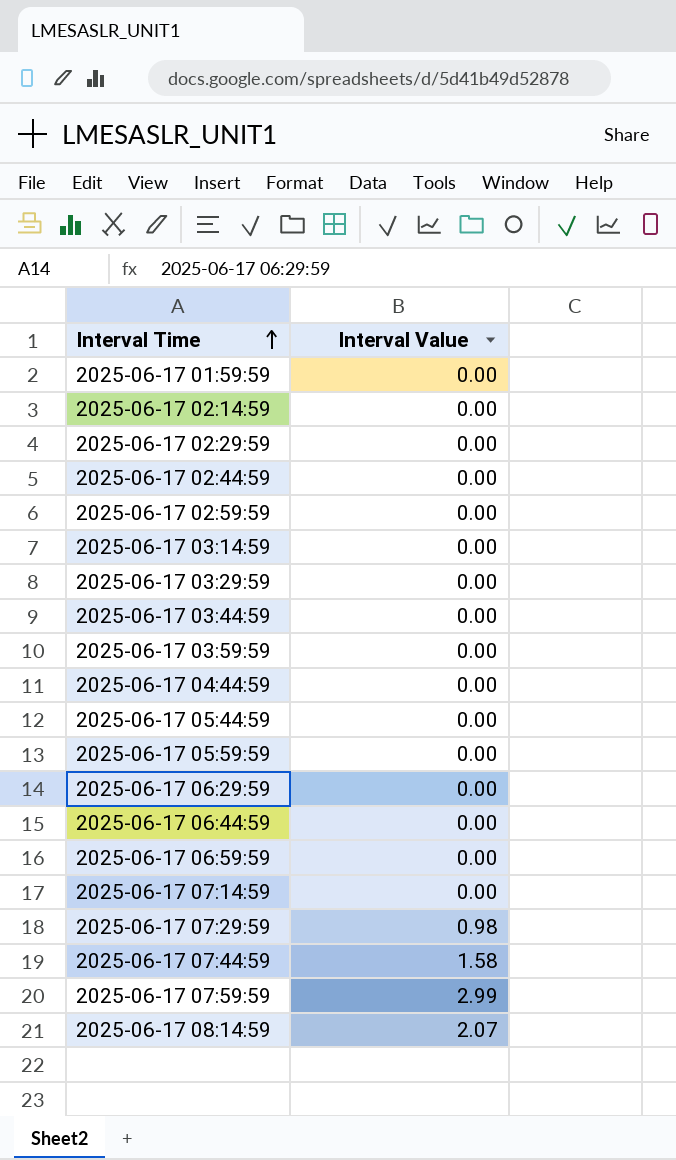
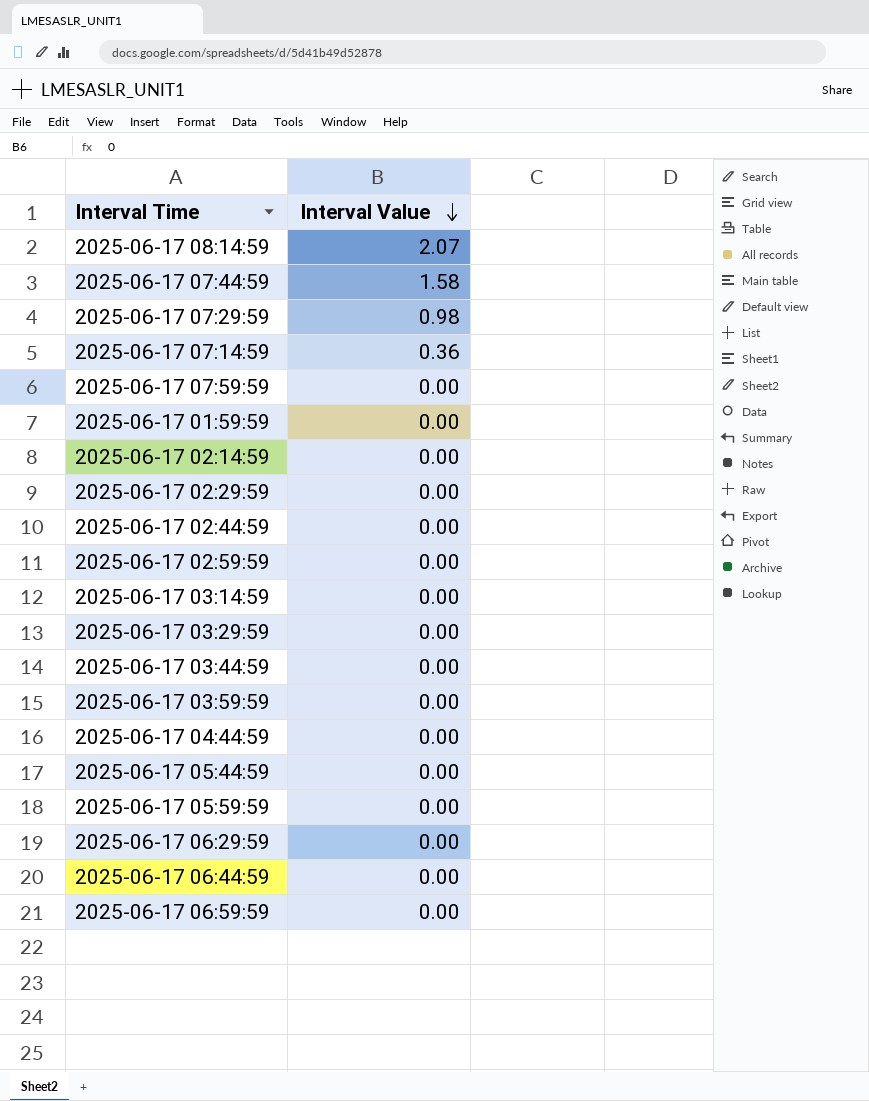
row order: Interval Time ascending -> Interval Value descending
2025-06-17 07:14:59 | Interval Value: 0.00 -> 0.36
2025-06-17 07:59:59 | Interval Value: 2.99 -> 0.00

